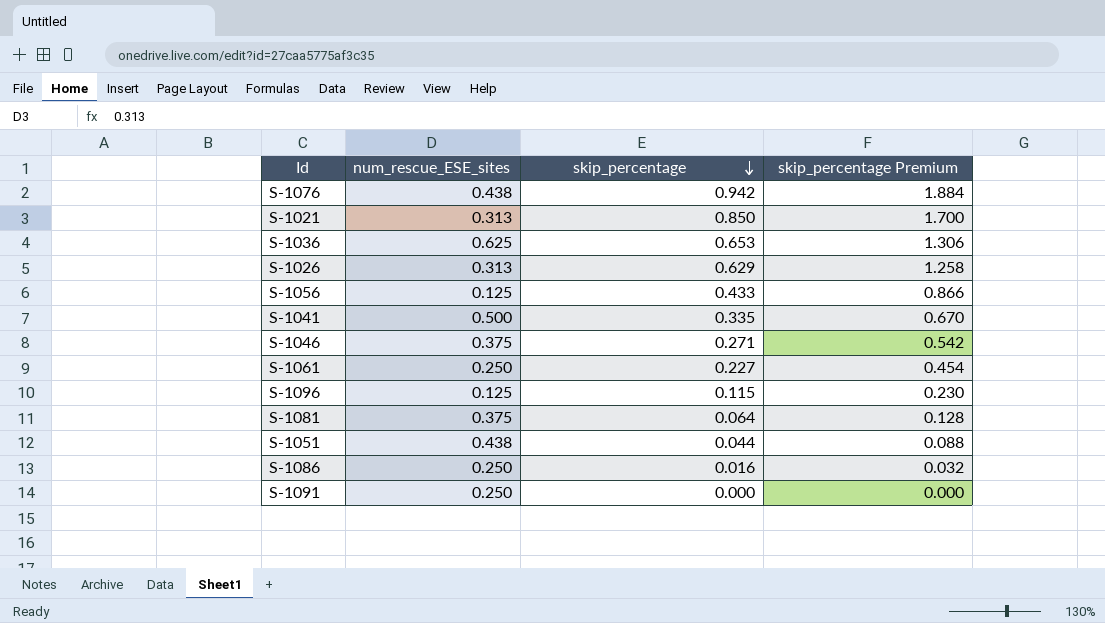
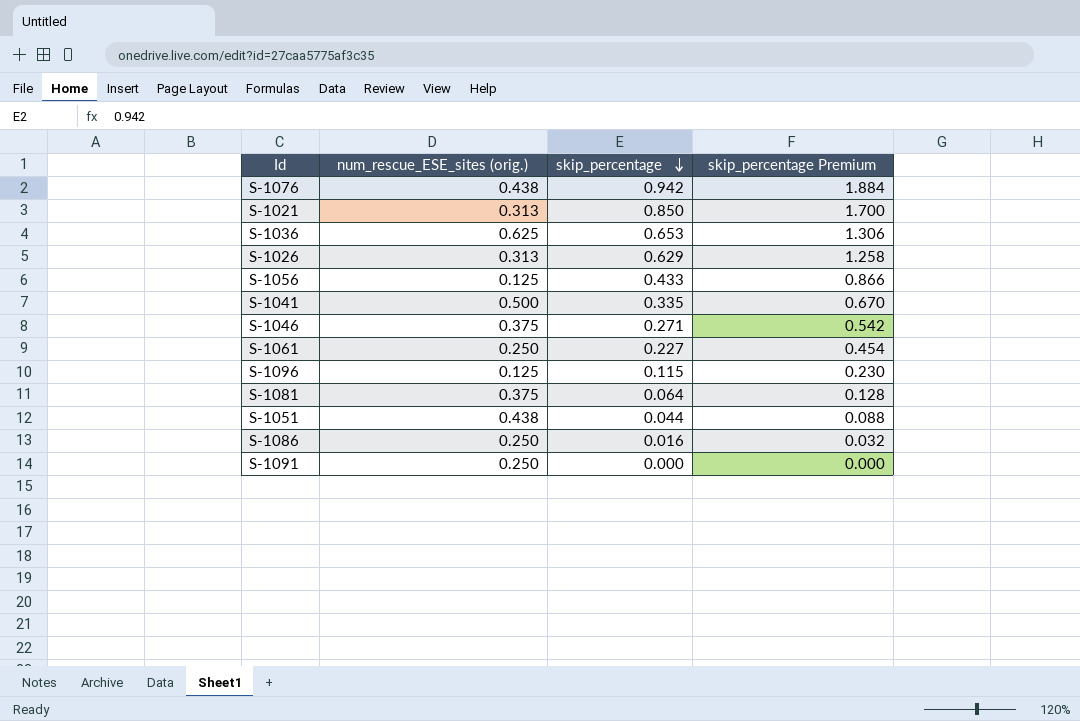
column name: num_rescue_ESE_sites -> num_rescue_ESE_sites (orig.)

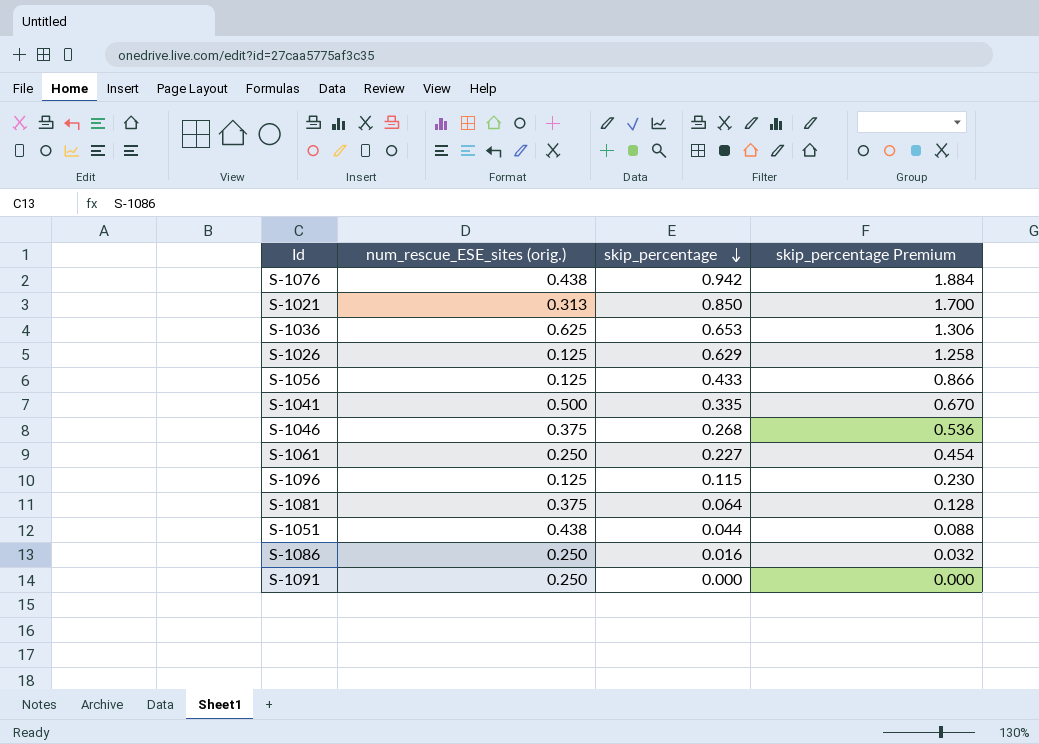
S-1026 | num_rescue_ESE_sites (orig.): 0.313 -> 0.125
S-1046 | skip_percentage: 0.271 -> 0.268
S-1046 | skip_percentage Premium: 0.542 -> 0.536

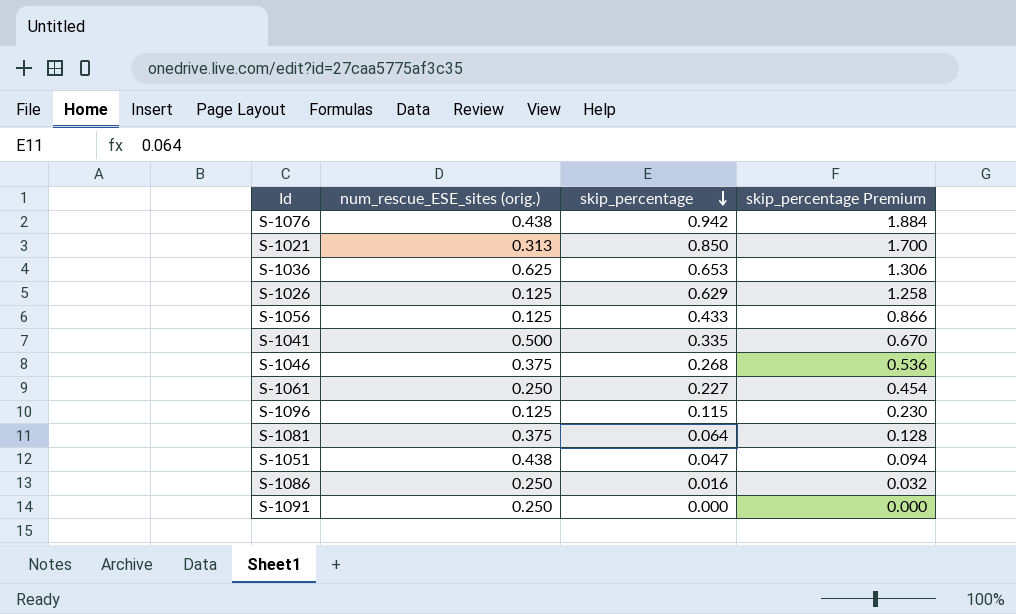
S-1051 | skip_percentage: 0.044 -> 0.047
S-1051 | skip_percentage Premium: 0.088 -> 0.094

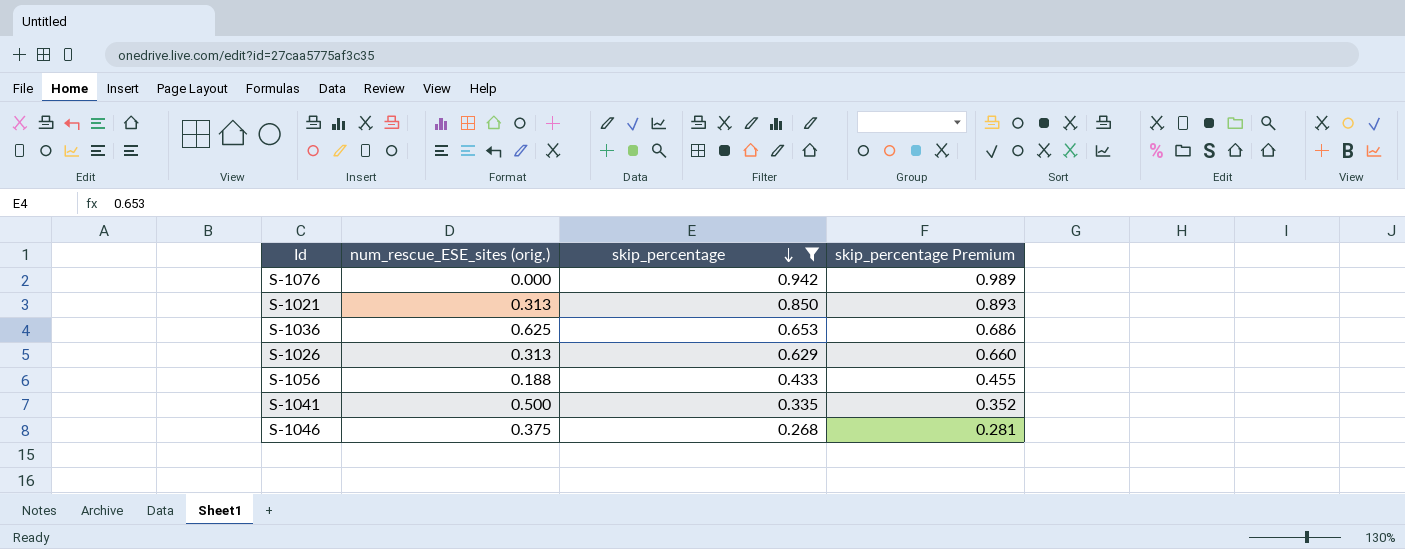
filter: none -> skip_percentage >= 0.268
column skip_percentage Premium | formula: [skip_percentage] * 2 -> [skip_percentage] * 1.05
S-1076 | num_rescue_ESE_sites (orig.): 0.438 -> 0.000
S-1026 | num_rescue_ESE_sites (orig.): 0.125 -> 0.313
S-1056 | num_rescue_ESE_sites (orig.): 0.125 -> 0.188

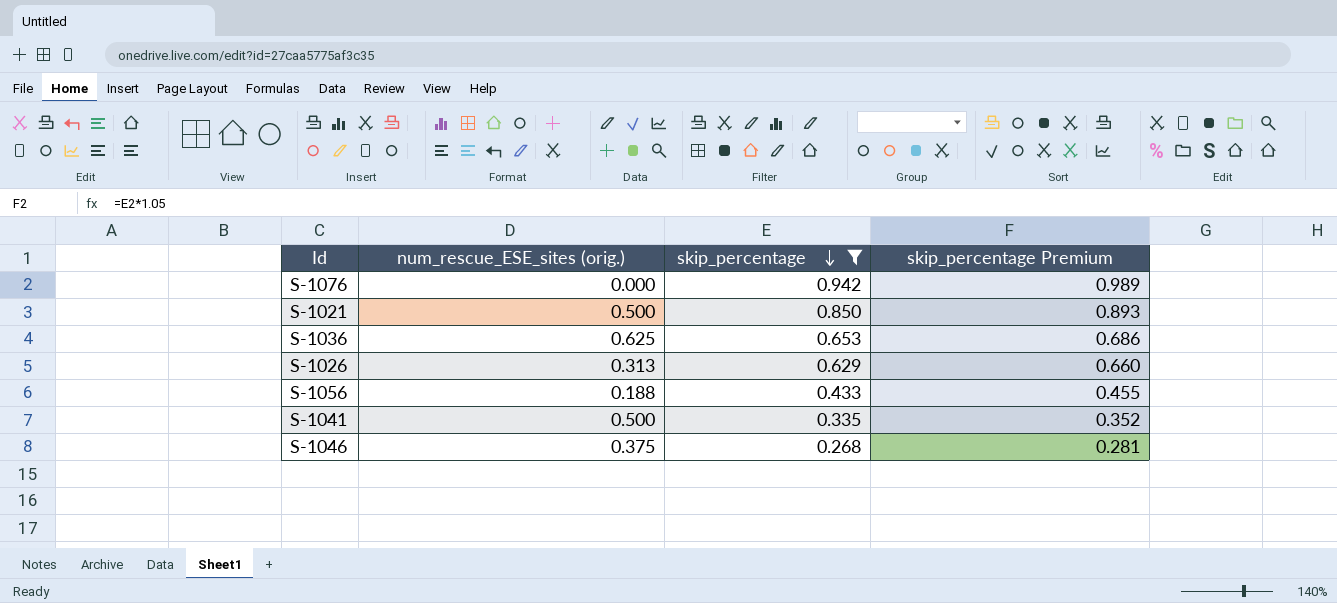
S-1021 | num_rescue_ESE_sites (orig.): 0.313 -> 0.500

